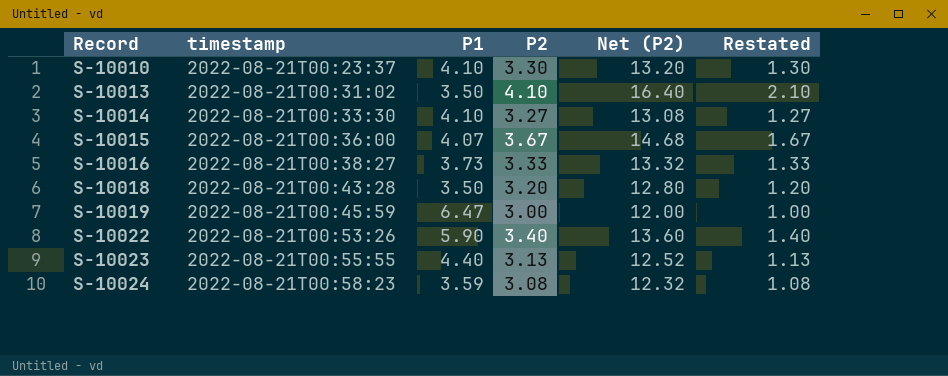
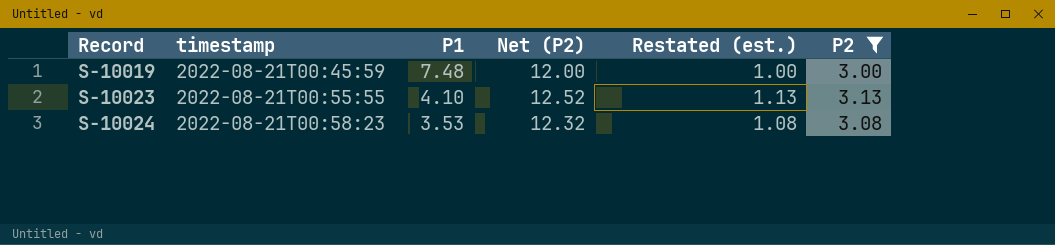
filter: none -> P2 <= 3.13
column name: Restated -> Restated (est.)
column P2 | position: 4 -> 6
S-10019 | P1: 6.47 -> 7.48
S-10023 | P1: 4.40 -> 4.10
S-10024 | P1: 3.59 -> 3.53

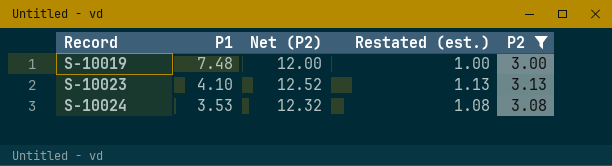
column timestamp | position: 2 -> none

